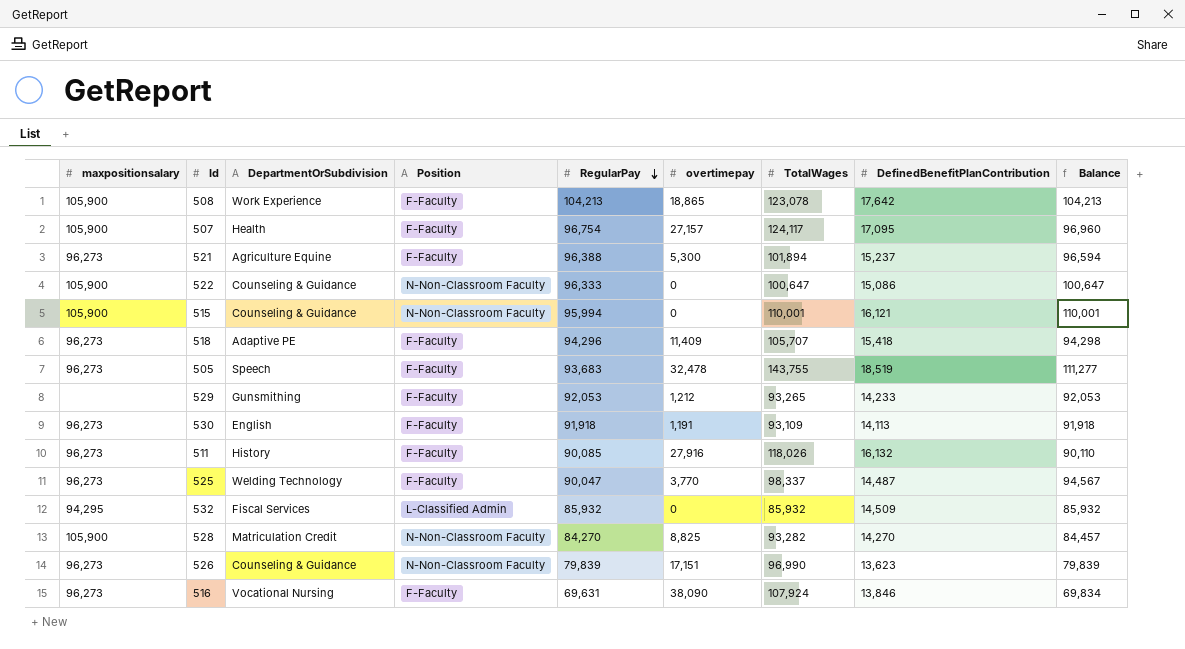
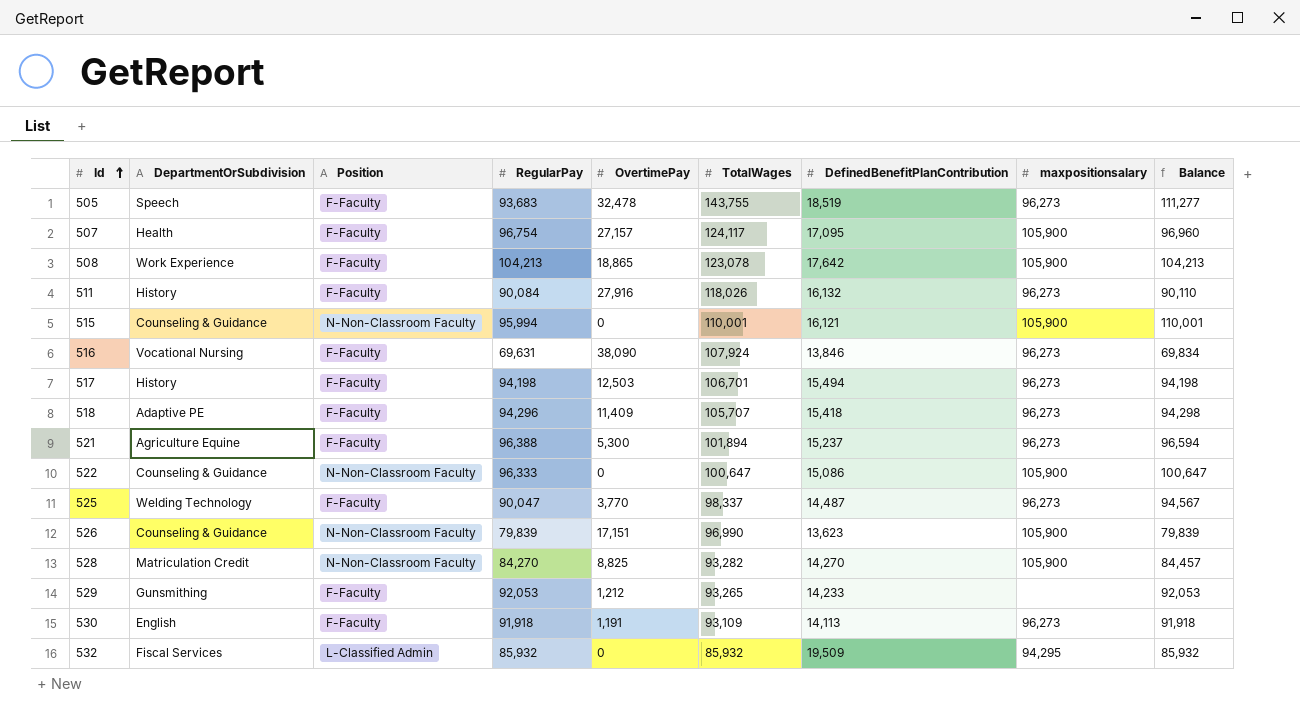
row order: RegularPay descending -> Id ascending
column name: overtimepay -> OvertimePay
column maxpositionsalary | position: 1 -> 8
511 | RegularPay: 90,085 -> 90,084
row 517: none -> History | F-Faculty | 94,198 | 12,503 | 106,701 | 15,494 | 96,273 | 94,198
526 | maxpositionsalary: 96,273 -> 105,900
532 | DefinedBenefitPlanContribution: 14,509 -> 19,509

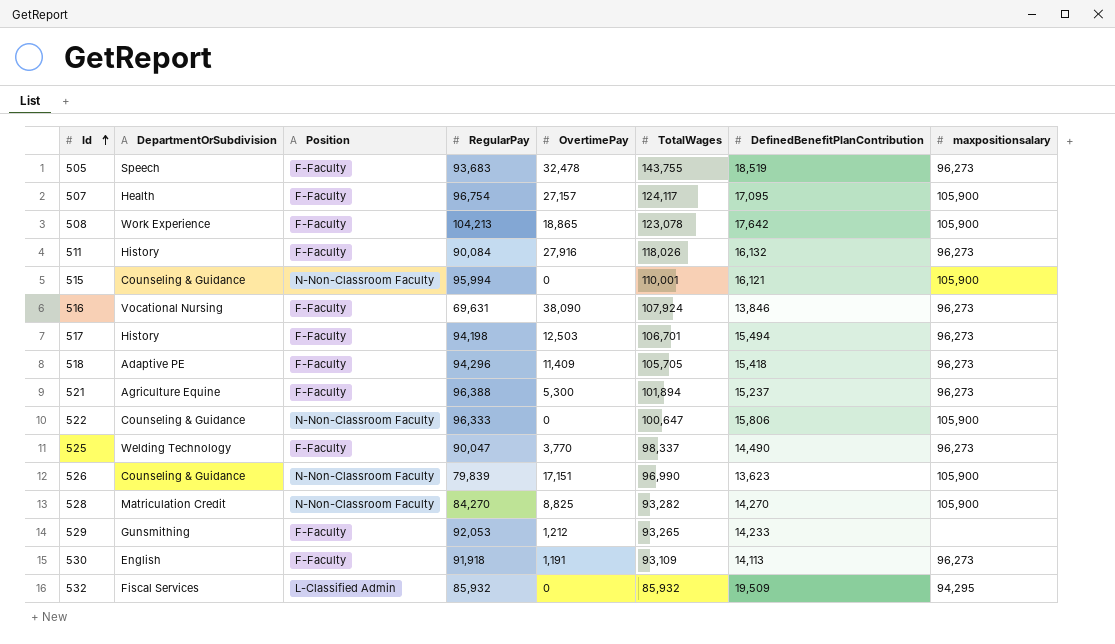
column Balance | formula: [TotalWages] - [OvertimePay] -> none
518 | TotalWages: 105,707 -> 105,705
522 | DefinedBenefitPlanContribution: 15,086 -> 15,806
525 | DefinedBenefitPlanContribution: 14,487 -> 14,490

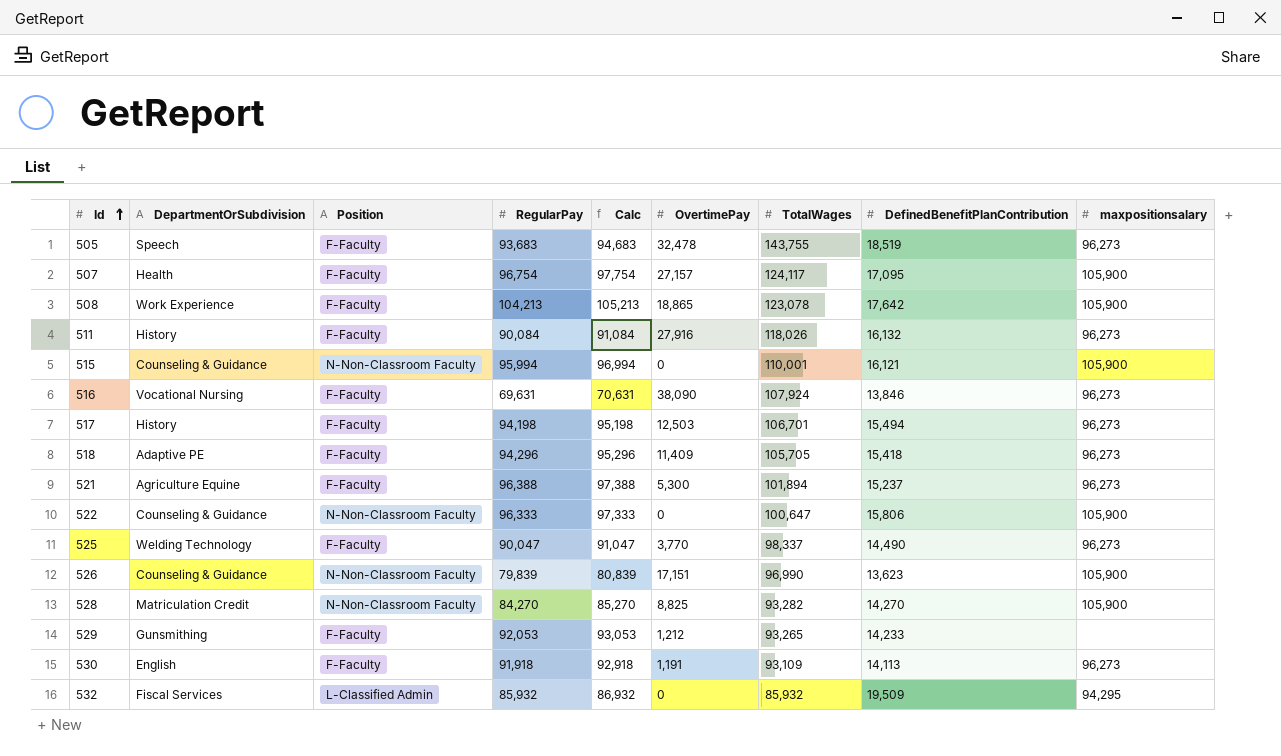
column Calc | formula: none -> [RegularPay] + 1000

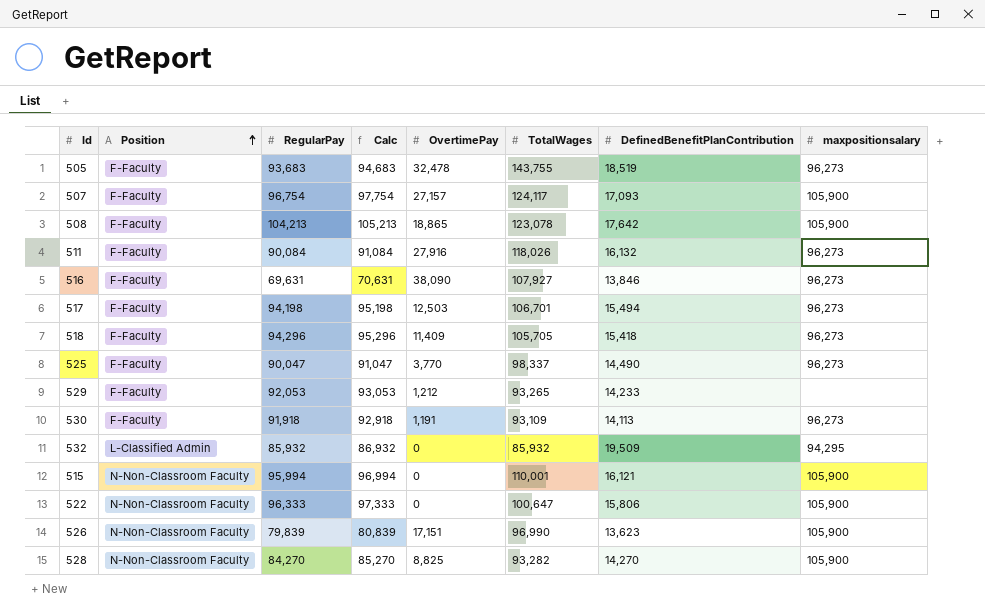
row order: Id ascending -> Position ascending
column DepartmentOrSubdivision | position: 2 -> none
row 521: Agriculture Equine | F-Faculty | 96,388 | 97,388 | 5,300 | 101,894 | 15,237 | 96,273 -> none
507 | DefinedBenefitPlanContribution: 17,095 -> 17,093
516 | TotalWages: 107,924 -> 107,927

